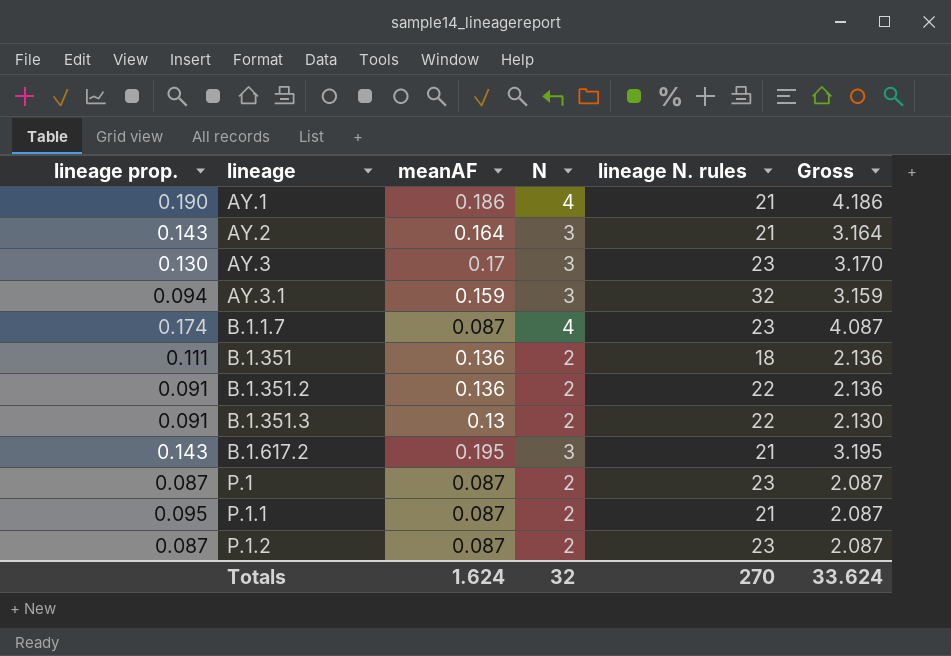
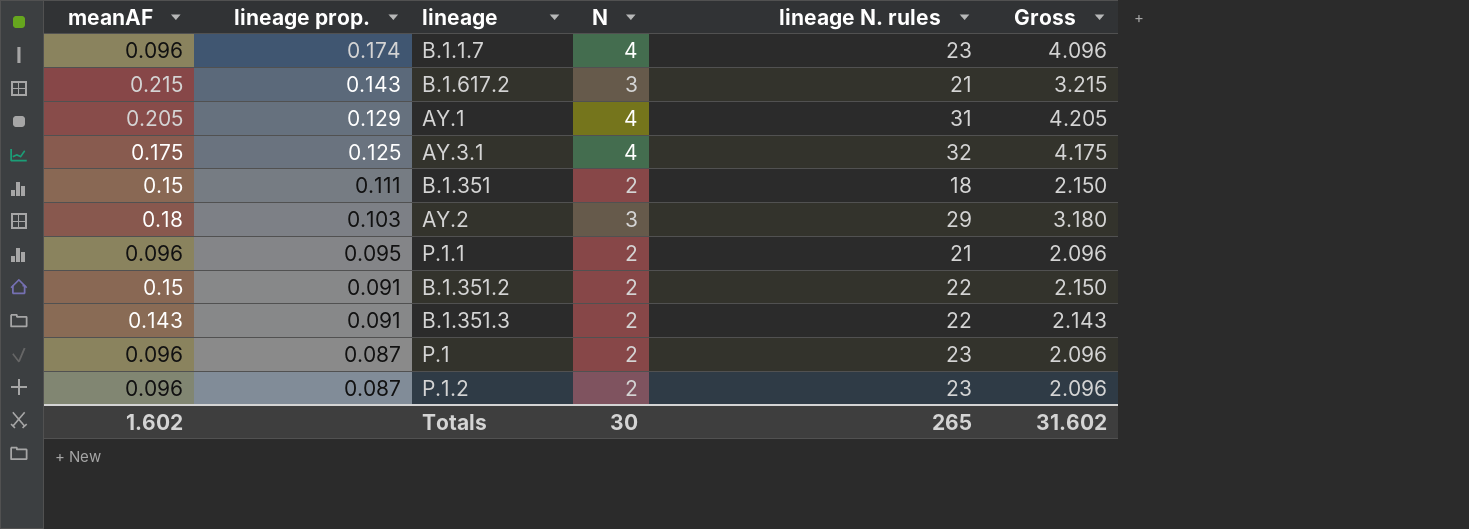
row order: lineage ascending -> lineage prop. descending
column meanAF | position: 3 -> 1
row AY.3: 0.130 | 0.17 | 3 | 23 | 3.170 -> none
B.1.1.7 | meanAF: 0.087 -> 0.096
B.1.1.7 | Gross: 4.087 -> 4.096
B.1.617.2 | meanAF: 0.195 -> 0.215
B.1.617.2 | Gross: 3.195 -> 3.215
AY.1 | meanAF: 0.186 -> 0.205
AY.1 | lineage prop.: 0.190 -> 0.129
AY.1 | lineage N. rules: 21 -> 31
AY.1 | Gross: 4.186 -> 4.205
AY.3.1 | meanAF: 0.159 -> 0.175
AY.3.1 | lineage prop.: 0.094 -> 0.125
AY.3.1 | N: 3 -> 4
AY.3.1 | Gross: 3.159 -> 4.175
B.1.351 | meanAF: 0.136 -> 0.15
B.1.351 | Gross: 2.136 -> 2.150
AY.2 | meanAF: 0.164 -> 0.18
AY.2 | lineage prop.: 0.143 -> 0.103
AY.2 | lineage N. rules: 21 -> 29
AY.2 | Gross: 3.164 -> 3.180
P.1.1 | meanAF: 0.087 -> 0.096
P.1.1 | Gross: 2.087 -> 2.096
B.1.351.2 | meanAF: 0.136 -> 0.15
B.1.351.2 | Gross: 2.136 -> 2.150
B.1.351.3 | meanAF: 0.13 -> 0.143
B.1.351.3 | Gross: 2.130 -> 2.143
P.1 | meanAF: 0.087 -> 0.096
P.1 | Gross: 2.087 -> 2.096
P.1.2 | meanAF: 0.087 -> 0.096
P.1.2 | Gross: 2.087 -> 2.096
Totals | meanAF: 1.624 -> 1.602
Totals | N: 32 -> 30
Totals | lineage N. rules: 270 -> 265
Totals | Gross: 33.624 -> 31.602

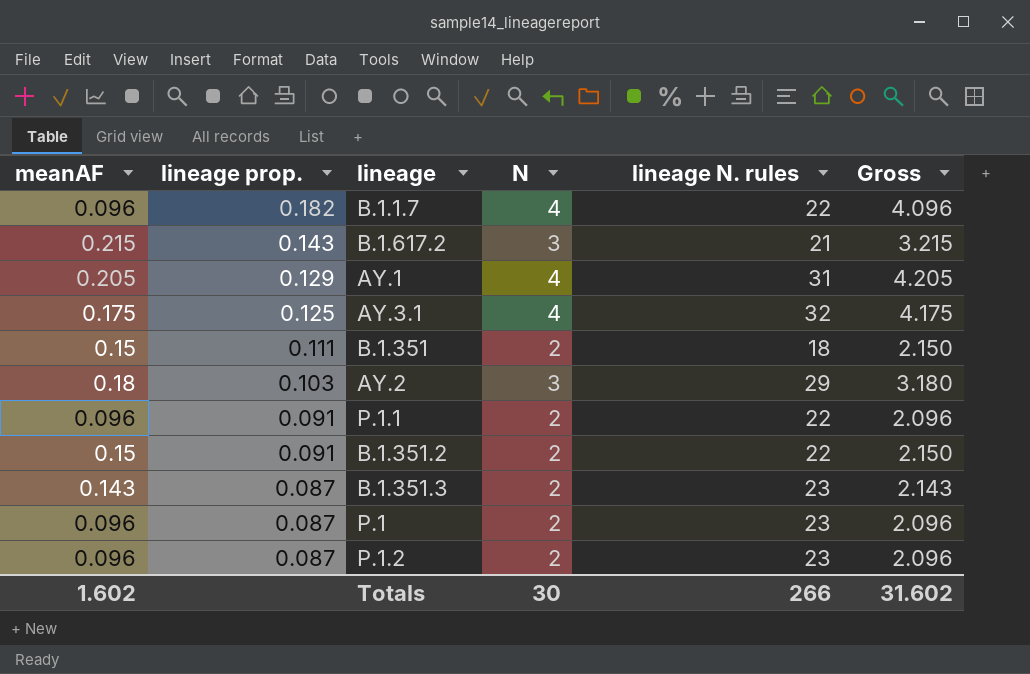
B.1.1.7 | lineage prop.: 0.174 -> 0.182
B.1.1.7 | lineage N. rules: 23 -> 22
P.1.1 | lineage prop.: 0.095 -> 0.091
P.1.1 | lineage N. rules: 21 -> 22
B.1.351.3 | lineage prop.: 0.091 -> 0.087
B.1.351.3 | lineage N. rules: 22 -> 23
Totals | lineage N. rules: 265 -> 266

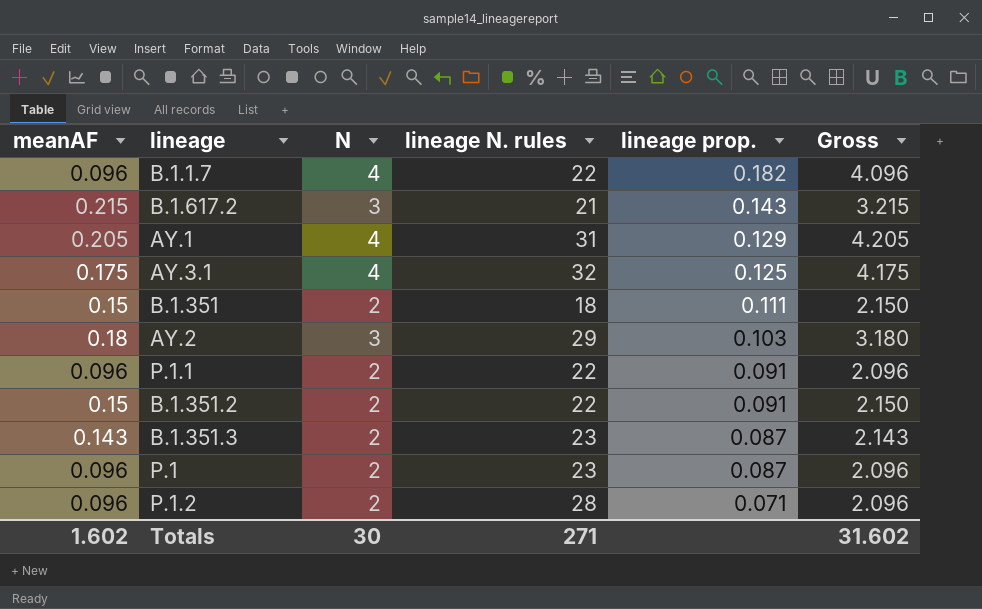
column lineage prop. | position: 2 -> 5
P.1.2 | lineage N. rules: 23 -> 28
P.1.2 | lineage prop.: 0.087 -> 0.071
Totals | lineage N. rules: 266 -> 271

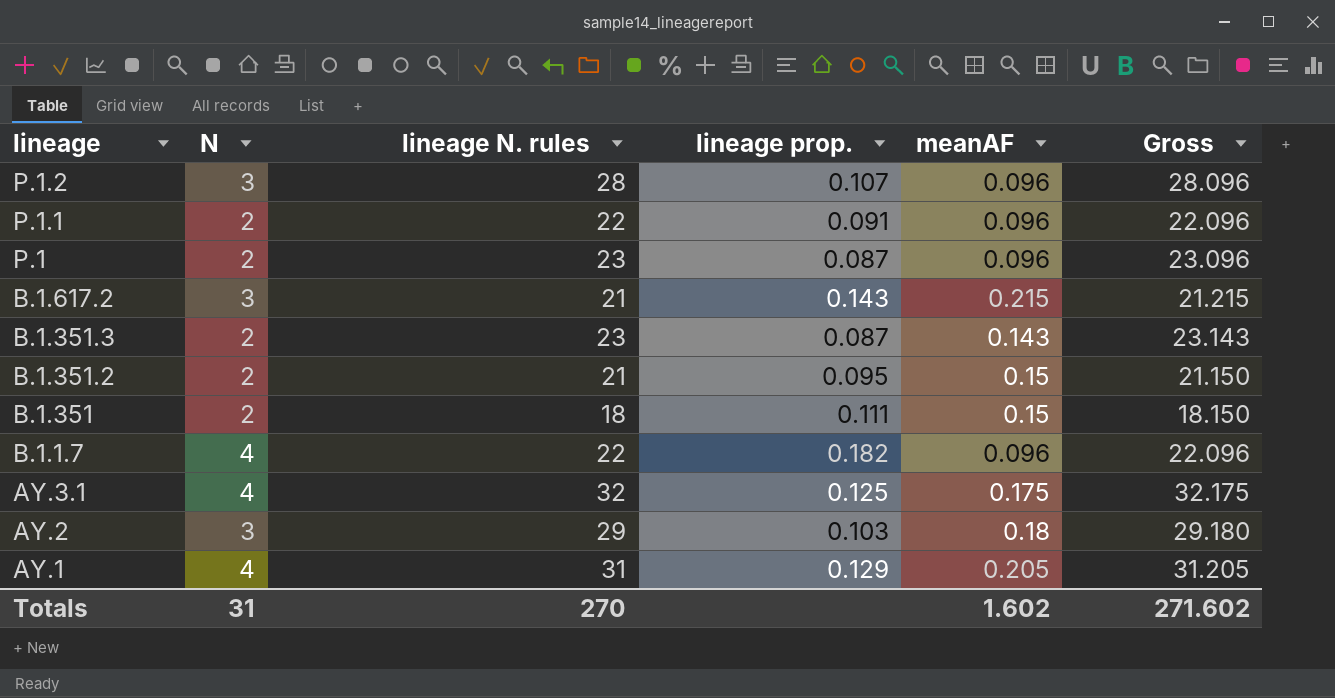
row order: lineage prop. descending -> lineage descending
column meanAF | position: 1 -> 5
column Gross | formula: [meanAF] + [N] -> [lineage N. rules] + [meanAF]
P.1.2 | N: 2 -> 3
P.1.2 | lineage prop.: 0.071 -> 0.107
B.1.351.2 | lineage N. rules: 22 -> 21
B.1.351.2 | lineage prop.: 0.091 -> 0.095
Totals | N: 30 -> 31
Totals | lineage N. rules: 271 -> 270
Totals | Gross: 31.602 -> 271.602

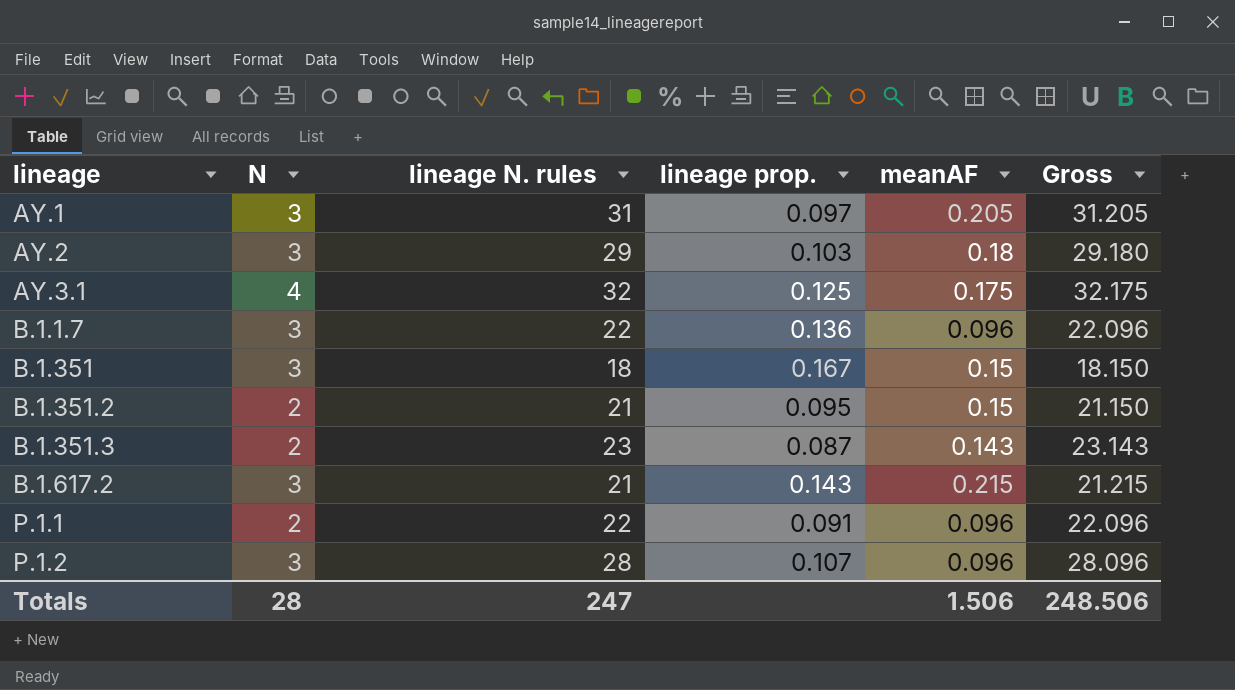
row order: lineage descending -> lineage ascending
row P.1: 2 | 23 | 0.087 | 0.096 | 23.096 -> none
AY.1 | N: 4 -> 3
AY.1 | lineage prop.: 0.129 -> 0.097
B.1.1.7 | N: 4 -> 3
B.1.1.7 | lineage prop.: 0.182 -> 0.136
B.1.351 | N: 2 -> 3
B.1.351 | lineage prop.: 0.111 -> 0.167
Totals | N: 31 -> 28
Totals | lineage N. rules: 270 -> 247
Totals | meanAF: 1.602 -> 1.506
Totals | Gross: 271.602 -> 248.506

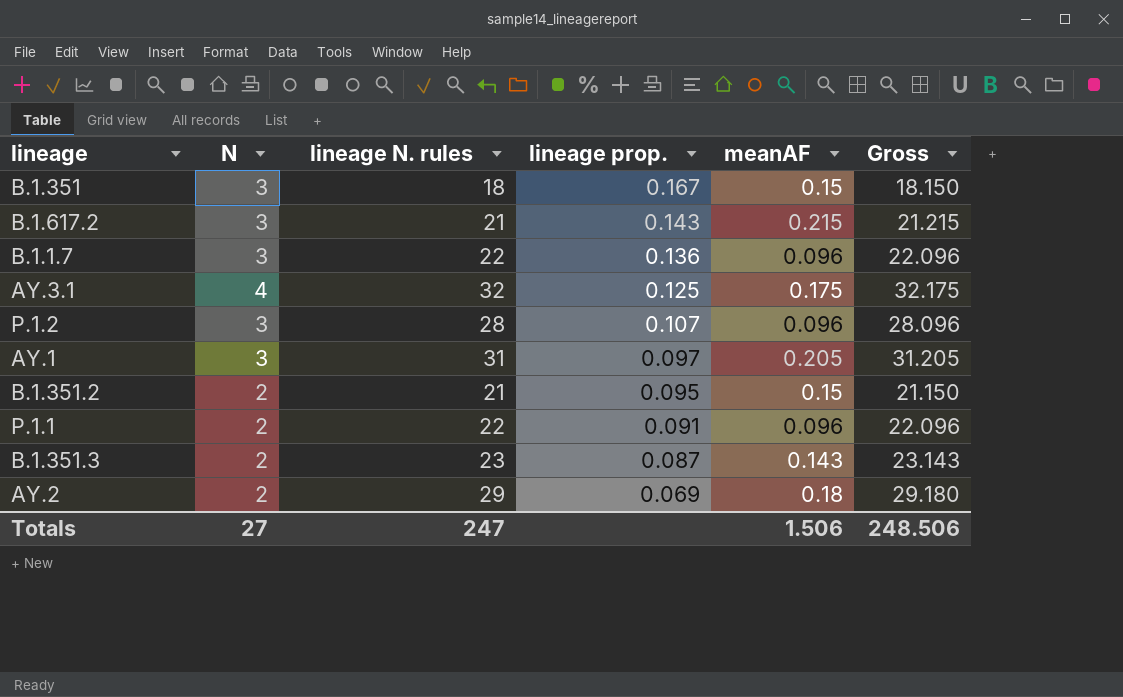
row order: lineage ascending -> lineage prop. descending
AY.2 | N: 3 -> 2
AY.2 | lineage prop.: 0.103 -> 0.069
Totals | N: 28 -> 27

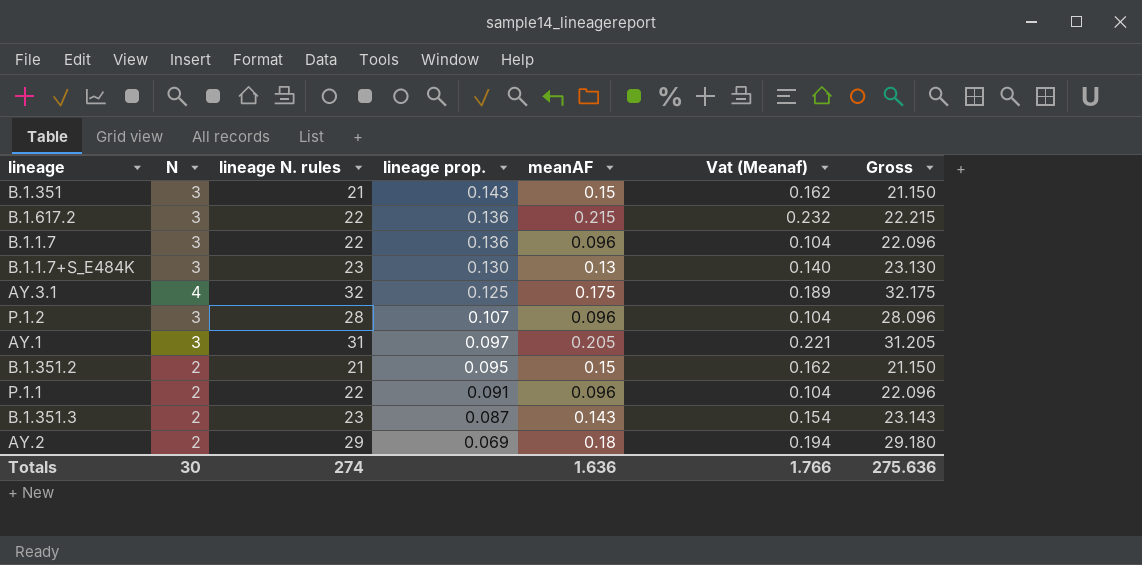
column Vat (Meanaf) | formula: none -> [meanAF] * 1.08
B.1.351 | lineage N. rules: 18 -> 21
B.1.351 | lineage prop.: 0.167 -> 0.143
B.1.351 | Gross: 18.150 -> 21.150
B.1.617.2 | lineage N. rules: 21 -> 22
B.1.617.2 | lineage prop.: 0.143 -> 0.136
B.1.617.2 | Gross: 21.215 -> 22.215
row B.1.1.7+S_E484K: none -> 3 | 23 | 0.130 | 0.13 | 0.140 | 23.130
Totals | N: 27 -> 30
Totals | lineage N. rules: 247 -> 274
Totals | meanAF: 1.506 -> 1.636
Totals | Gross: 248.506 -> 275.636

